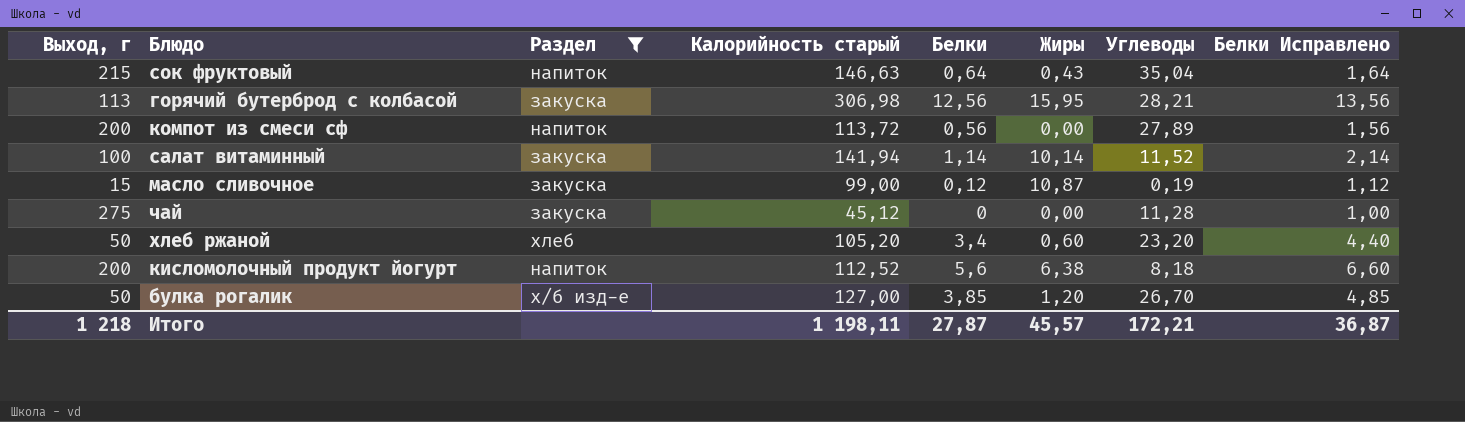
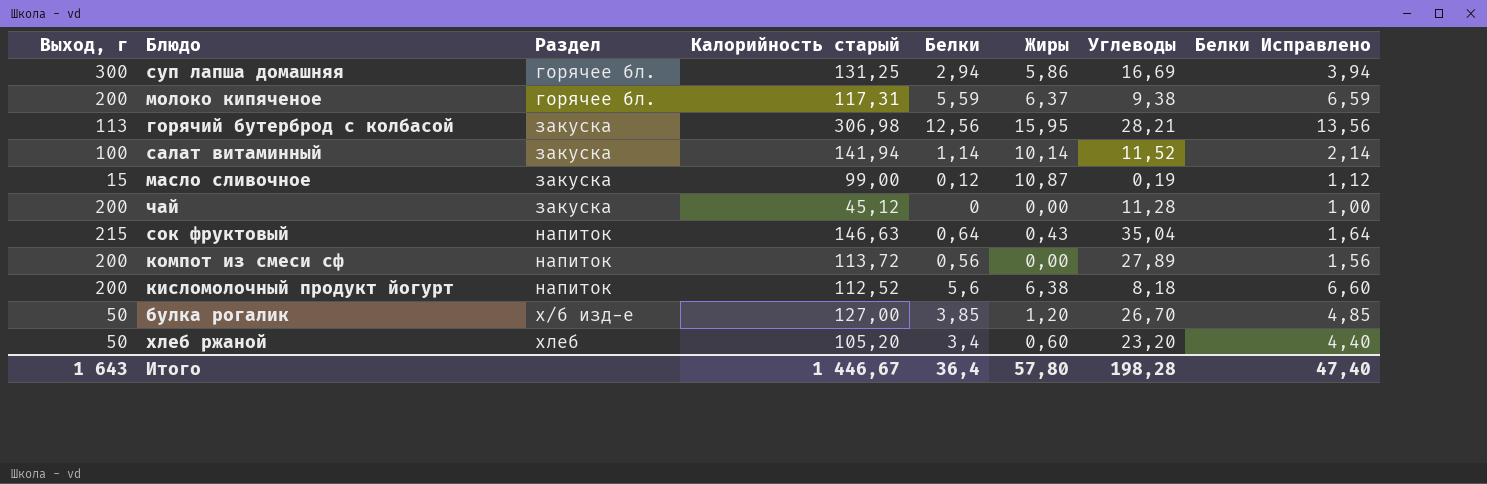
filter: Раздел != горячее бл. -> none
row order: none -> Раздел ascending
чай | Выход, г: 275 -> 200
Итого | Выход, г: 1 218 -> 1 643
Итого | Калорийность старый: 1 198,11 -> 1 446,67
Итого | Белки: 27,87 -> 36,4
Итого | Жиры: 45,57 -> 57,80
Итого | Углеводы: 172,21 -> 198,28
Итого | Белки Исправлено: 36,87 -> 47,40

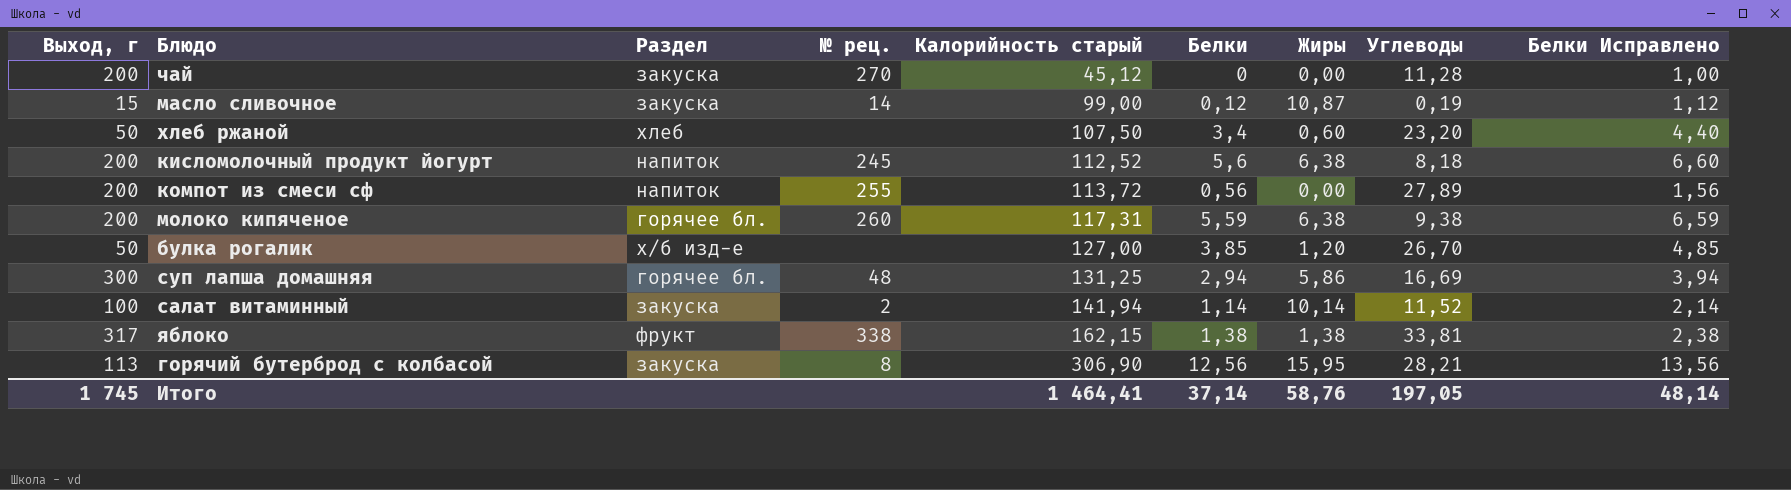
row order: Раздел ascending -> Калорийность старый ascending
column № рец. | position: none -> 4
row сок фруктовый: 215 | напиток | 146,63 | 0,64 | 0,43 | 35,04 | 1,64 -> none
хлеб ржаной | Калорийность старый: 105,20 -> 107,50
молоко кипяченое | Жиры: 6,37 -> 6,38
row яблоко: none -> 317 | фрукт | 338 | 162,15 | 1,38 | 1,38 | 33,81 | 2,38
горячий бутерброд с колбасой | Калорийность старый: 306,98 -> 306,90
Итого | Выход, г: 1 643 -> 1 745
Итого | Калорийность старый: 1 446,67 -> 1 464,41
Итого | Белки: 36,4 -> 37,14
Итого | Жиры: 57,80 -> 58,76
Итого | Углеводы: 198,28 -> 197,05
Итого | Белки Исправлено: 47,40 -> 48,14

